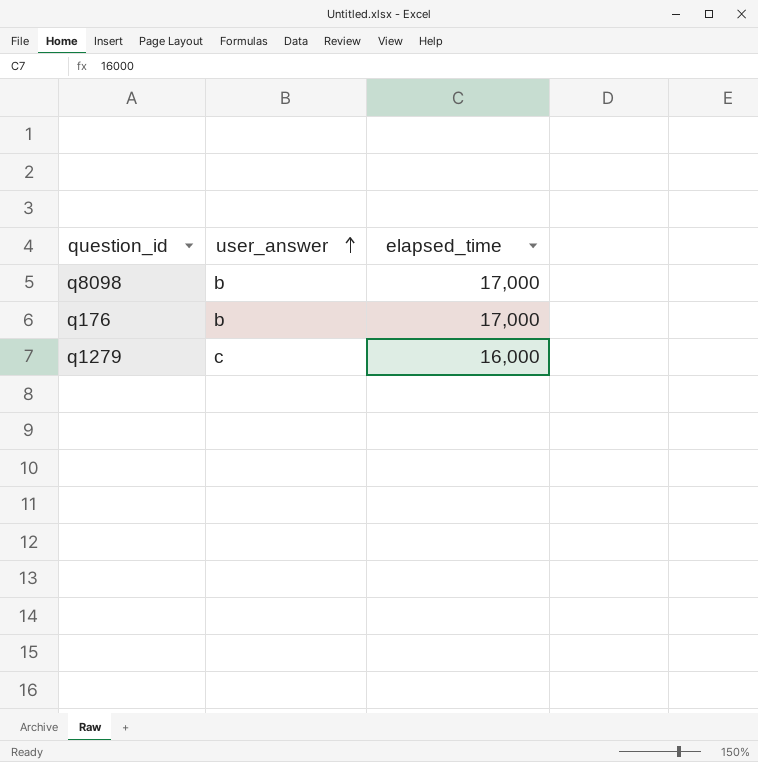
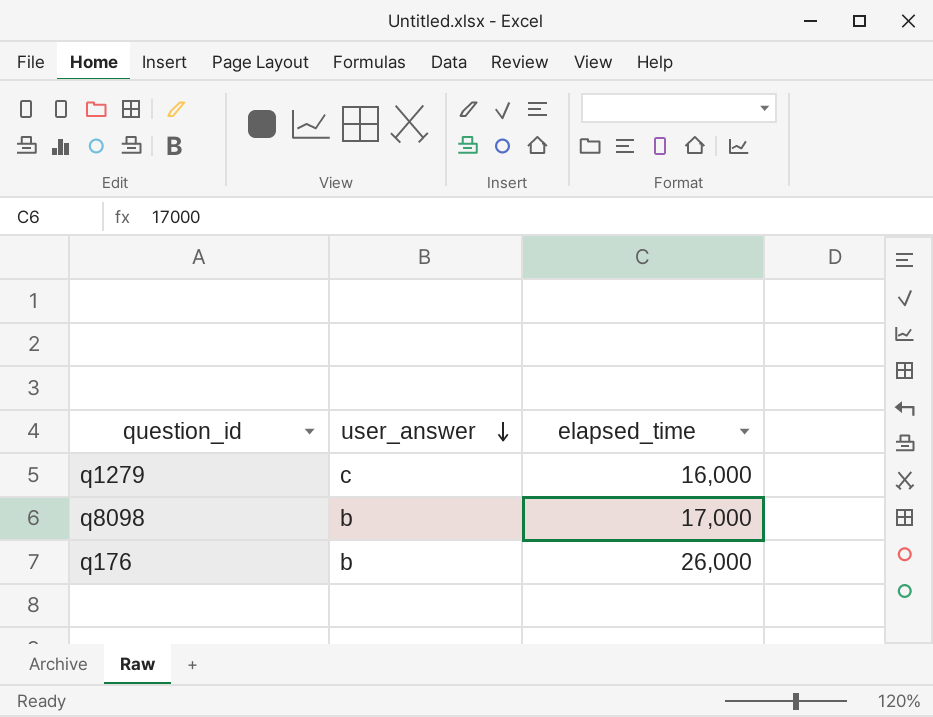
row order: user_answer ascending -> user_answer descending
q176 | elapsed_time: 17,000 -> 26,000

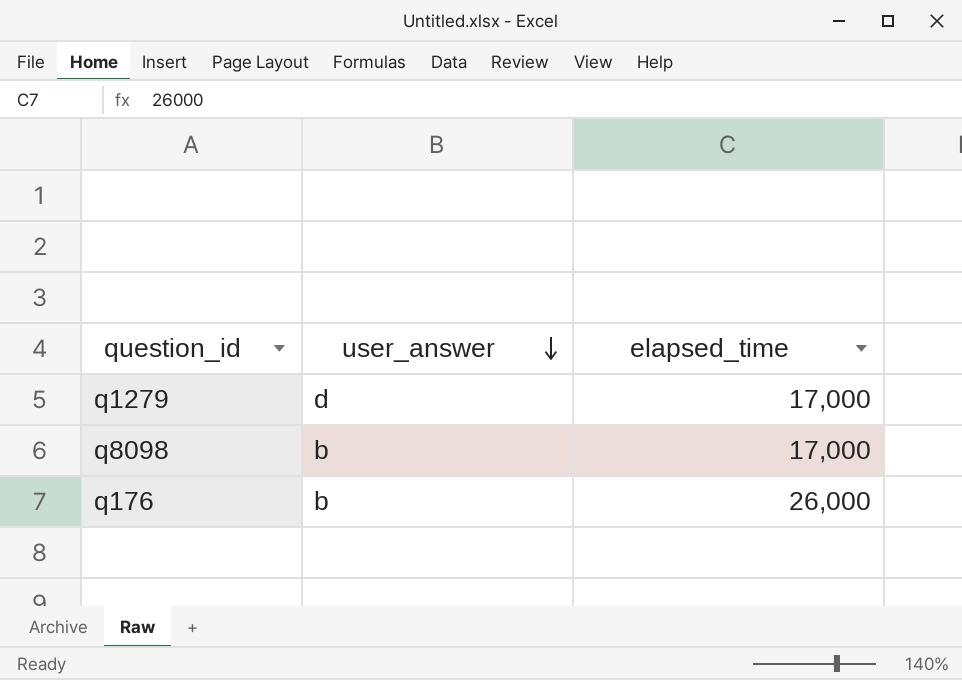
q1279 | user_answer: c -> d
q1279 | elapsed_time: 16,000 -> 17,000

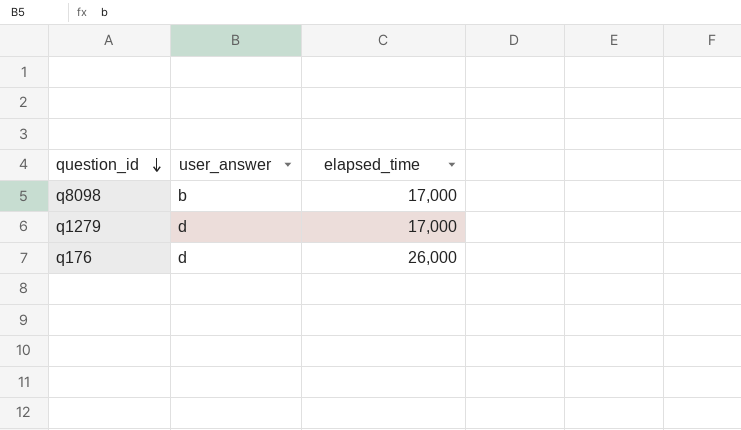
row order: user_answer descending -> question_id descending
q176 | user_answer: b -> d

